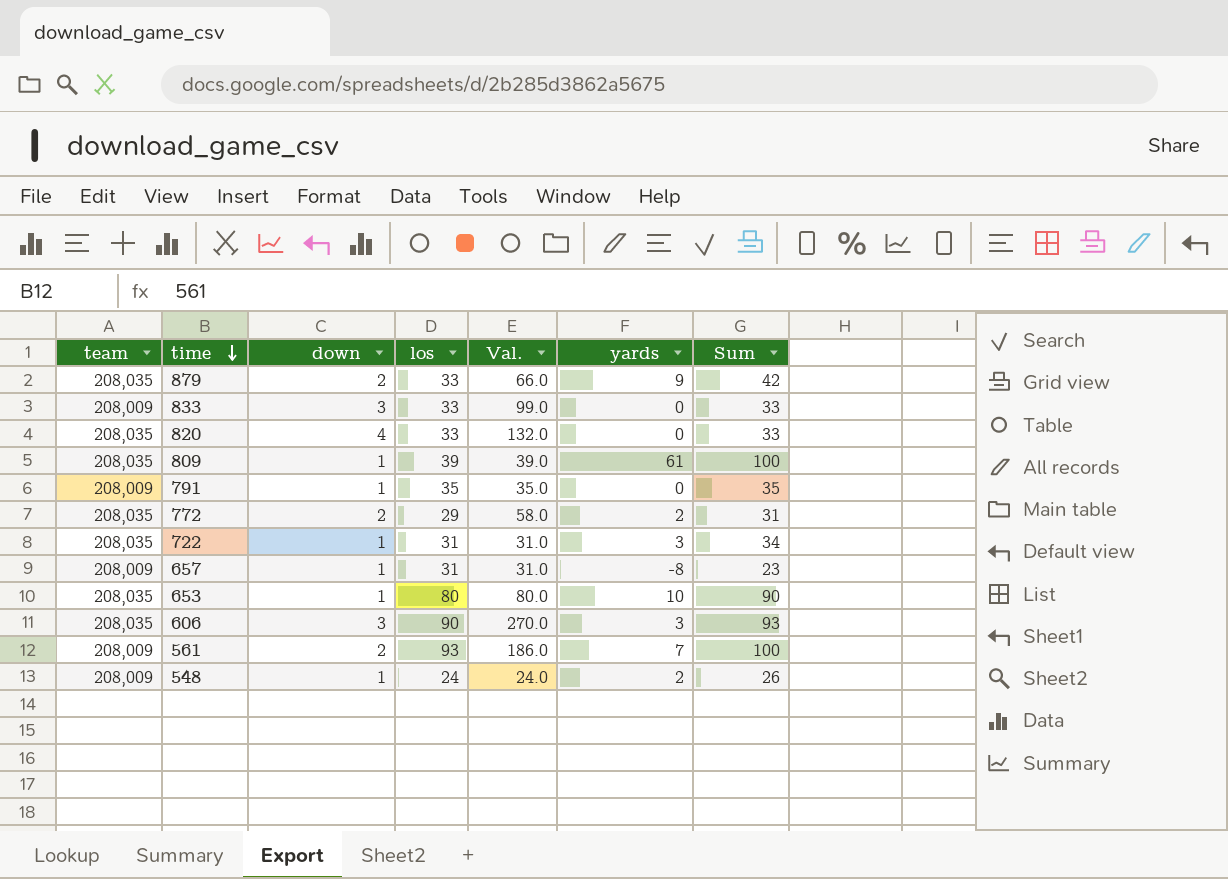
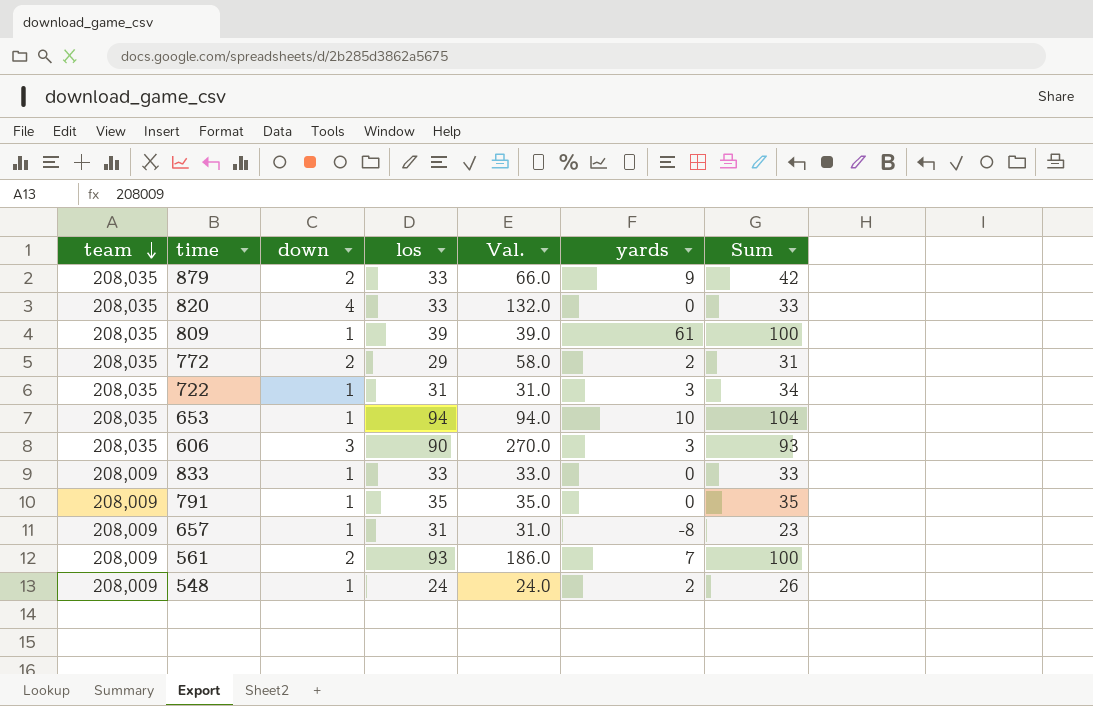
row order: time descending -> team descending
653 | los: 80 -> 94
653 | Val.: 80.0 -> 94.0
653 | Sum: 90 -> 104
833 | down: 3 -> 1
833 | Val.: 99.0 -> 33.0

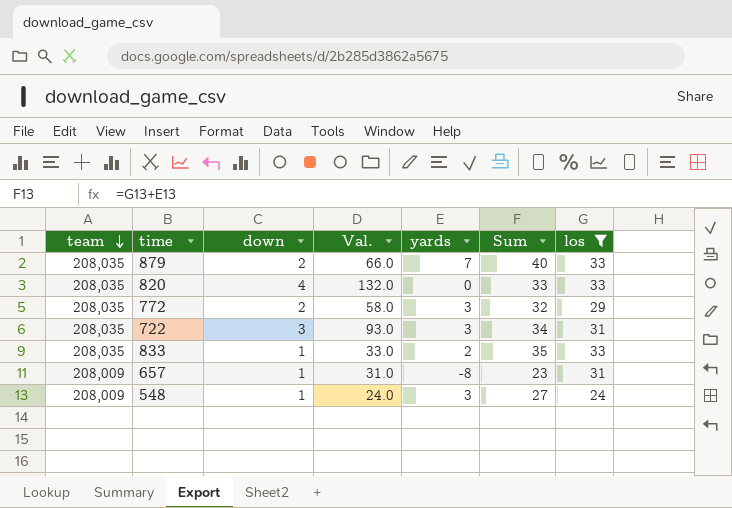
filter: none -> los <= 33
column los | position: 4 -> 7
879 | yards: 9 -> 7
879 | Sum: 42 -> 40
772 | yards: 2 -> 3
772 | Sum: 31 -> 32
722 | down: 1 -> 3
722 | Val.: 31.0 -> 93.0
833 | team: 208,009 -> 208,035
833 | yards: 0 -> 2
833 | Sum: 33 -> 35
548 | yards: 2 -> 3
548 | Sum: 26 -> 27

